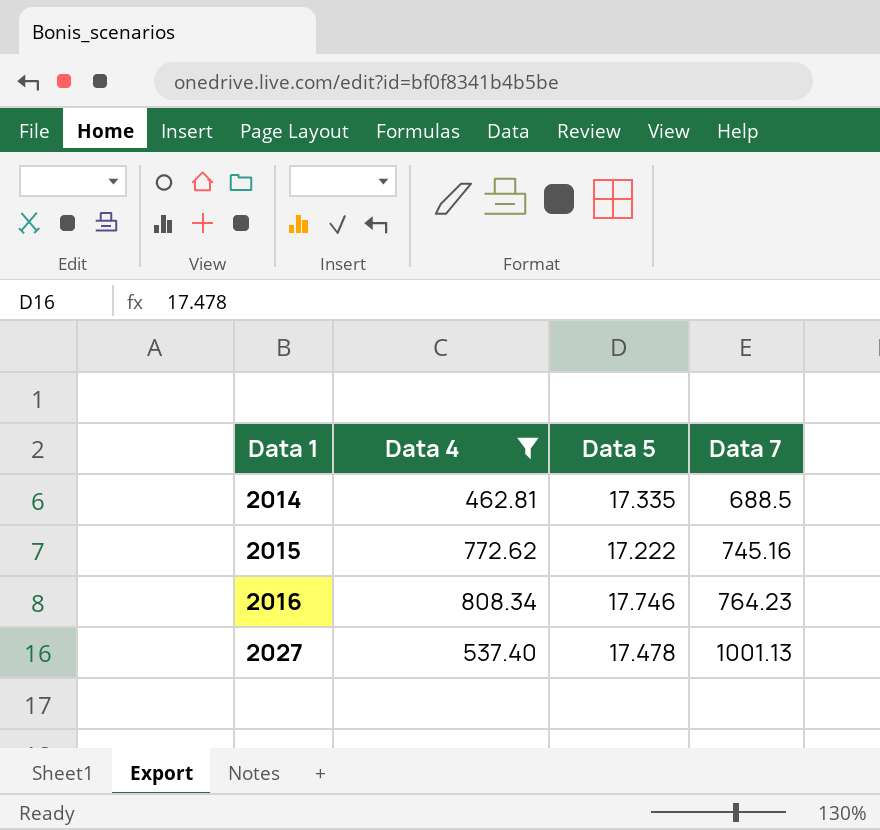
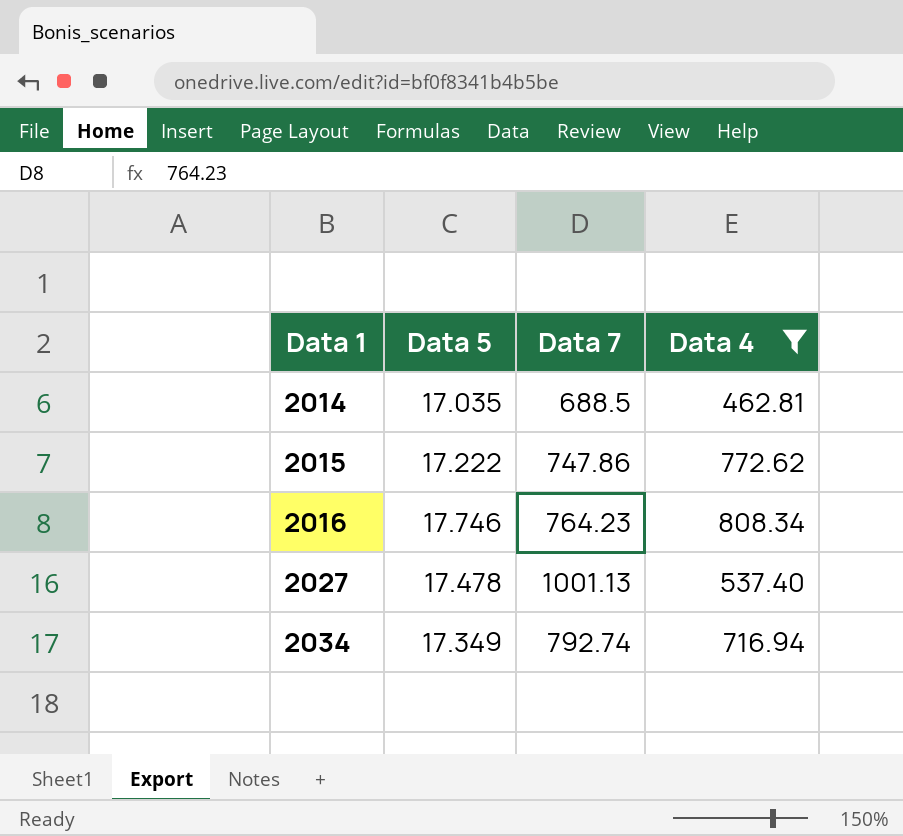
column Data 4 | position: 2 -> 4
2014 | Data 5: 17.335 -> 17.035
2015 | Data 7: 745.16 -> 747.86
row 2034: none -> 17.349 | 792.74 | 716.94

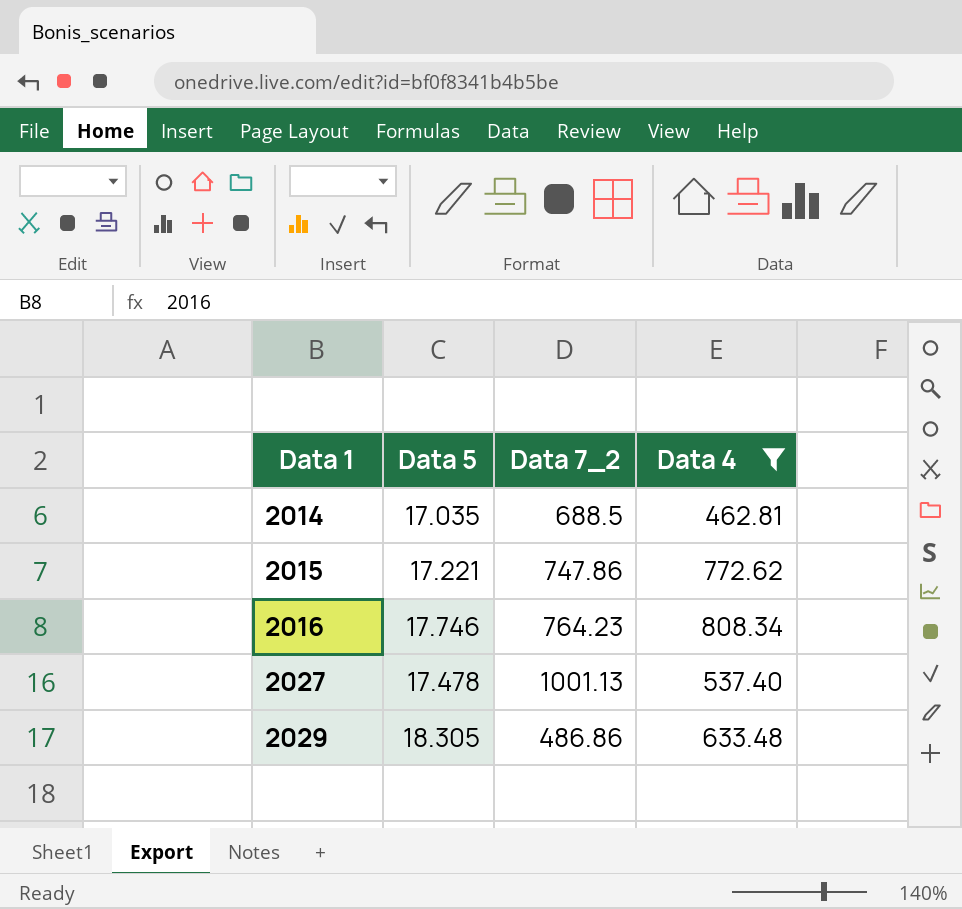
column name: Data 7 -> Data 7_2
row 2034: 17.349 | 792.74 | 716.94 -> none
2015 | Data 5: 17.222 -> 17.221
row 2029: none -> 18.305 | 486.86 | 633.48

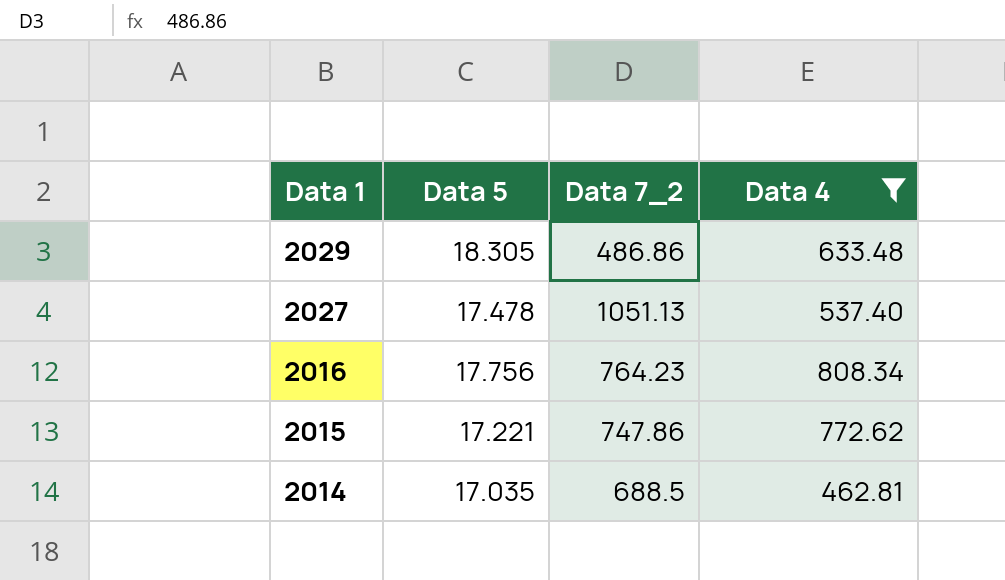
row order: Data 1 ascending -> Data 1 descending
2027 | Data 7_2: 1001.13 -> 1051.13
2016 | Data 5: 17.746 -> 17.756

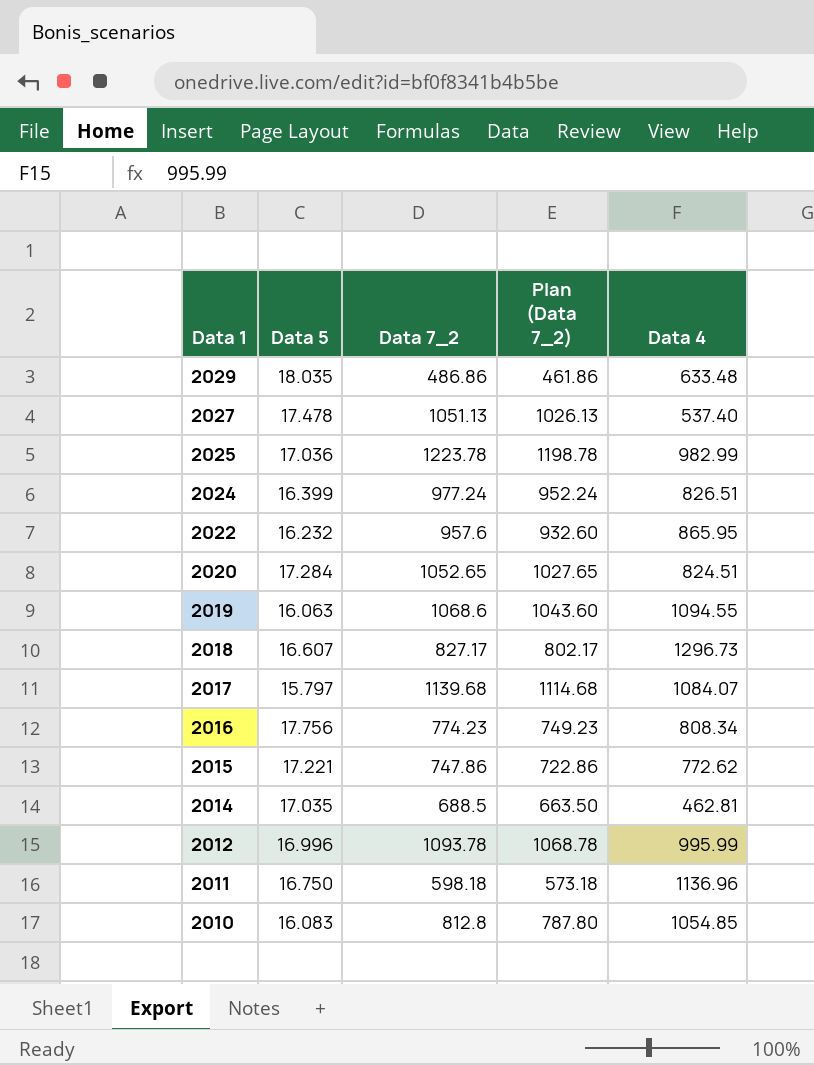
filter: Data 4 <= 808.34 -> none
column Plan (Data 7_2) | formula: none -> [Data 7_2] - 25
2029 | Data 5: 18.305 -> 18.035
2016 | Data 7_2: 764.23 -> 774.23

